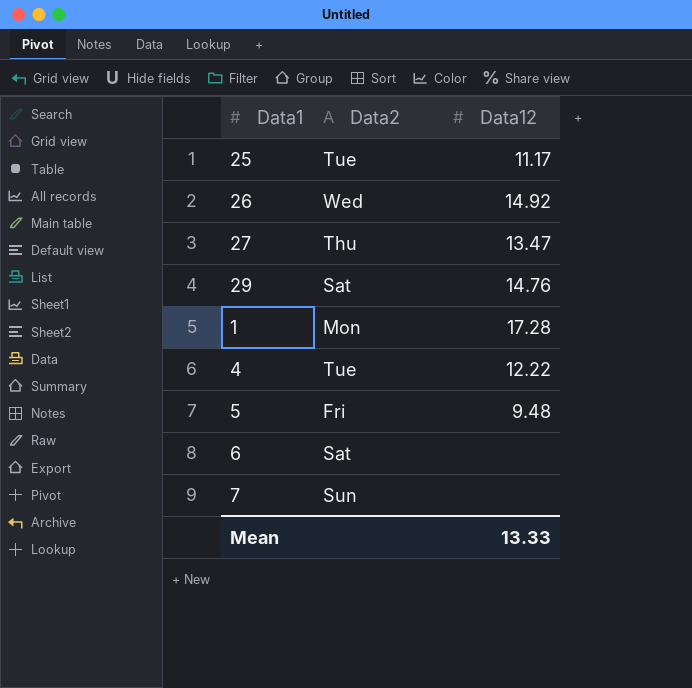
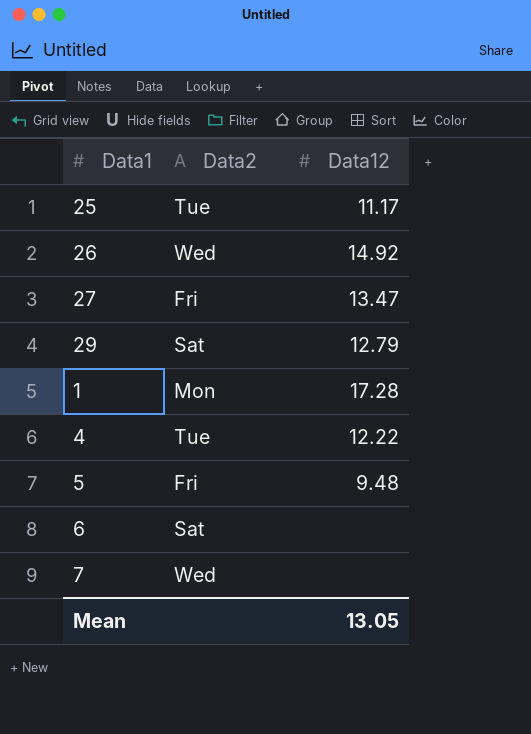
27 | Data2: Thu -> Fri
29 | Data12: 14.76 -> 12.79
7 | Data2: Sun -> Wed
Mean | Data12: 13.33 -> 13.05

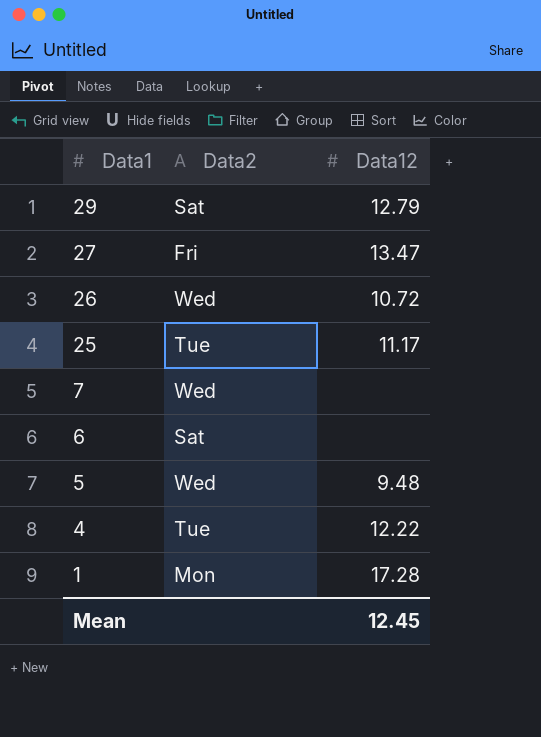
row order: none -> Data1 descending
26 | Data12: 14.92 -> 10.72
5 | Data2: Fri -> Wed
Mean | Data12: 13.05 -> 12.45

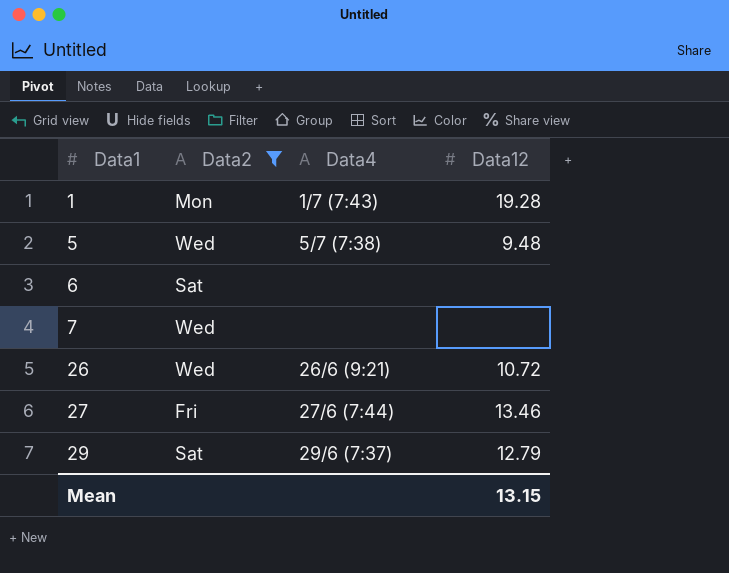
filter: none -> Data2 != Tue
row order: Data1 descending -> Data1 ascending
column Data4 | position: none -> 3
1 | Data12: 17.28 -> 19.28
27 | Data12: 13.47 -> 13.46
Mean | Data12: 12.45 -> 13.15

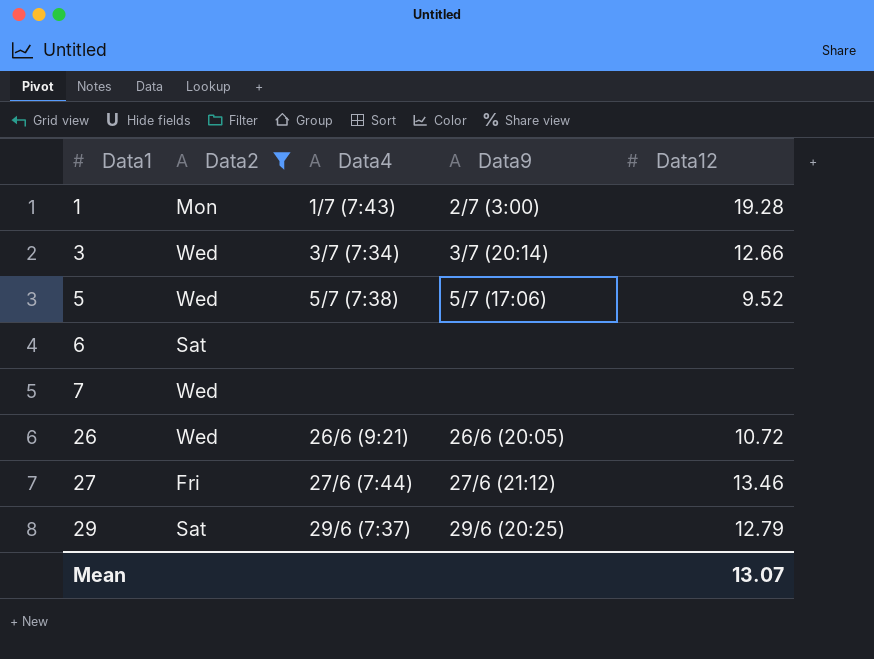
column Data9 | position: none -> 4
row 3: none -> Wed | 3/7 (7:34) | 3/7 (20:14) | 12.66
5 | Data12: 9.48 -> 9.52
Mean | Data12: 13.15 -> 13.07

